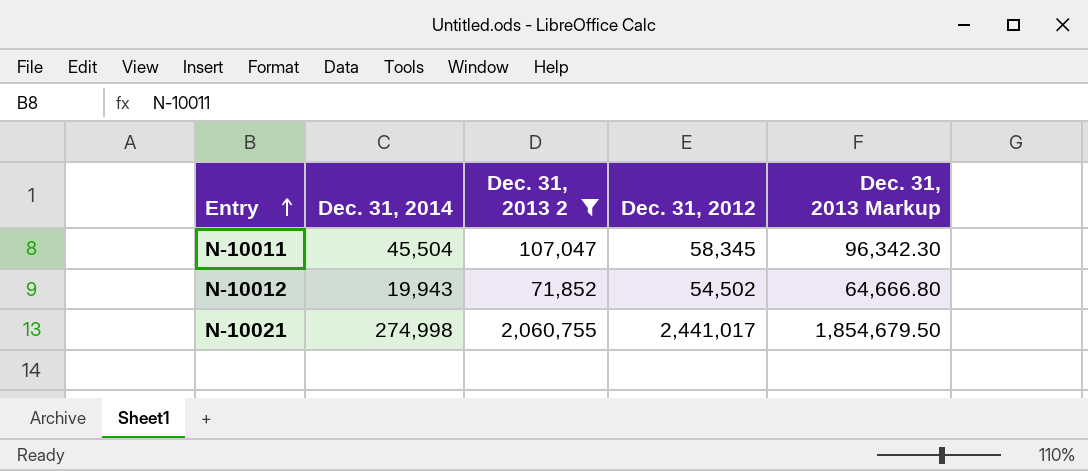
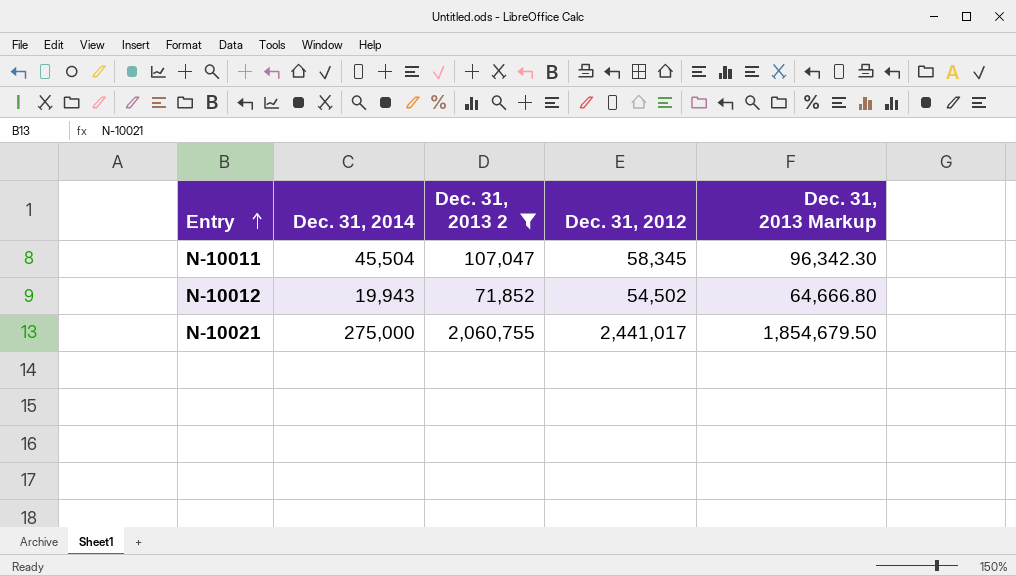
N-10021 | Dec. 31, 2014: 274,998 -> 275,000

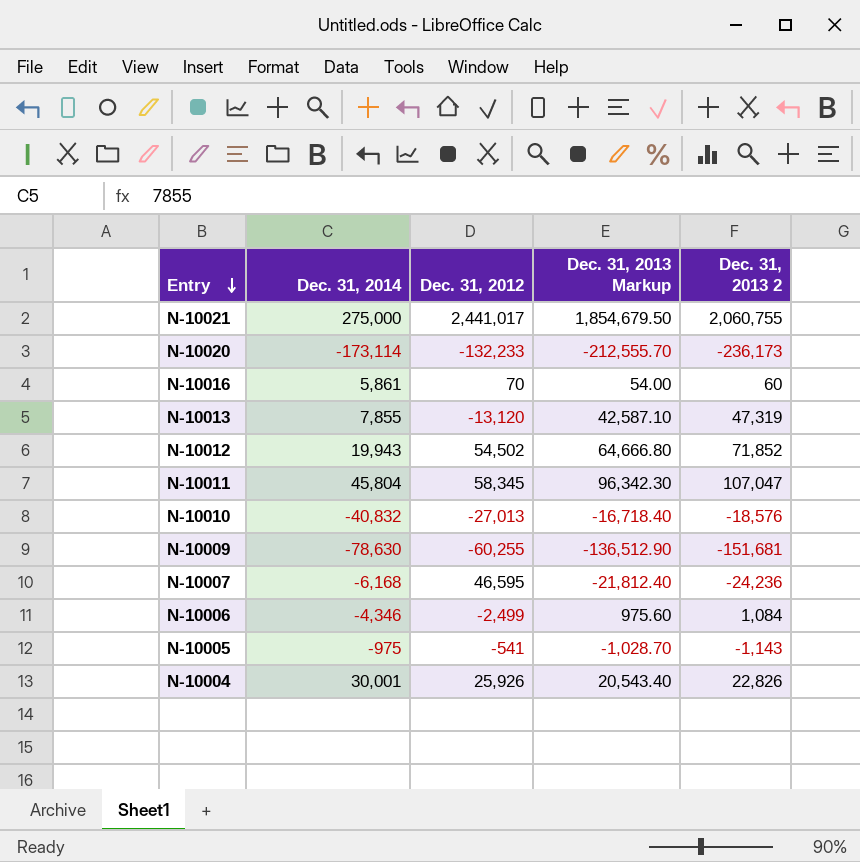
filter: Dec. 31, 2013 2 >= 71,852 -> none
row order: Entry ascending -> Entry descending
column Dec. 31, 2013 2 | position: 3 -> 5
N-10011 | Dec. 31, 2014: 45,504 -> 45,804

